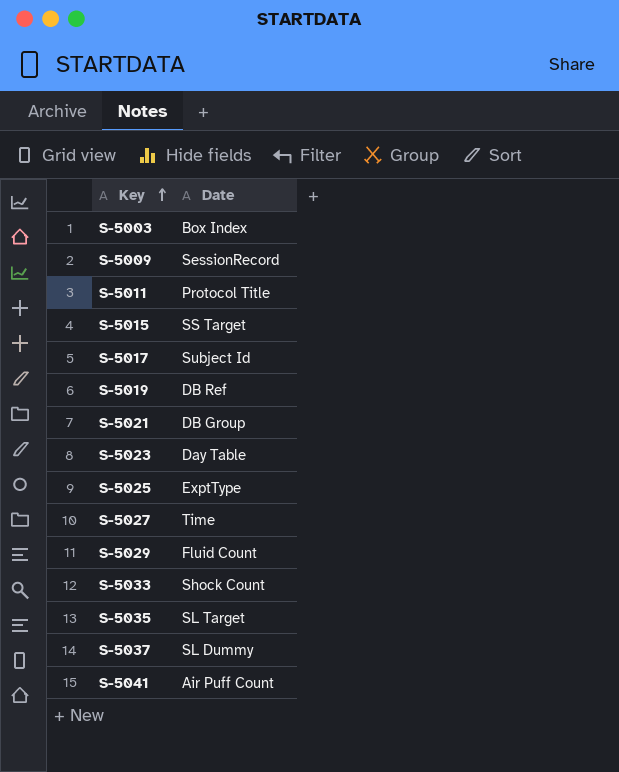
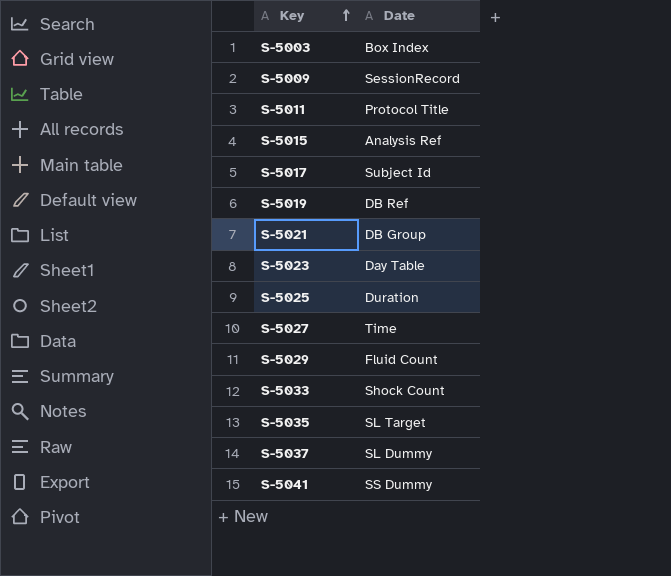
S-5015 | Date: SS Target -> Analysis Ref
S-5025 | Date: ExptType -> Duration
S-5041 | Date: Air Puff Count -> SS Dummy

